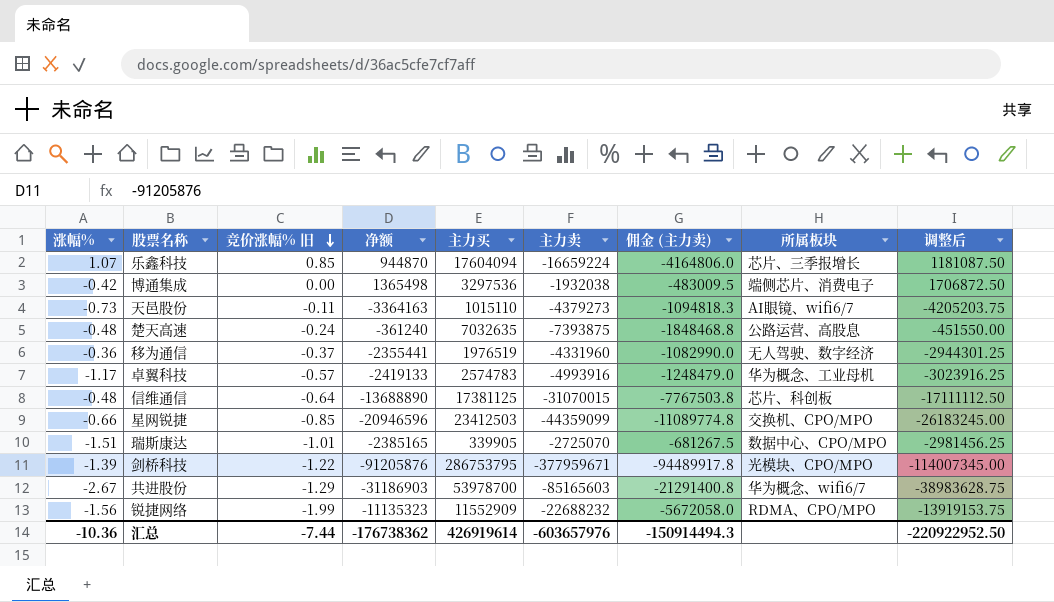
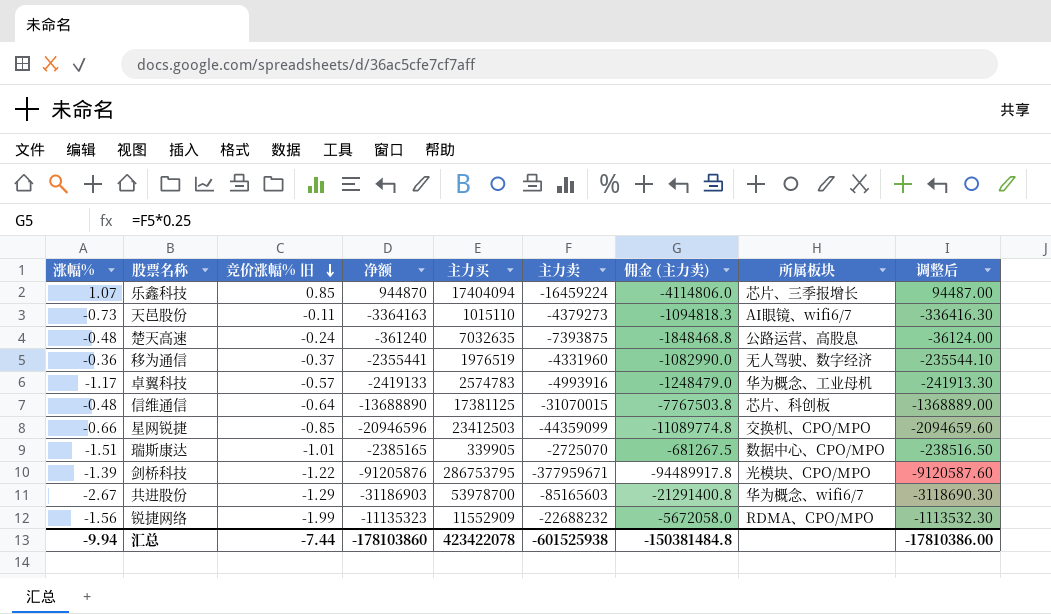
column 调整后 | formula: [净额] * 1.25 -> [净额] * 0.1
row 博通集成: -0.42 | 0.00 | 1365498 | 3297536 | -1932038 | -483009.5 | 端侧芯片、消费电子 | 1706872.50 -> none
乐鑫科技 | 主力买: 17604094 -> 17404094
乐鑫科技 | 主力卖: -16659224 -> -16459224
乐鑫科技 | 佣金 (主力卖): -4164806.0 -> -4114806.0
汇总 | 涨幅%: -10.36 -> -9.94
汇总 | 净额: -176738362 -> -178103860
汇总 | 主力买: 426919614 -> 423422078
汇总 | 主力卖: -603657976 -> -601525938
汇总 | 佣金 (主力卖): -150914494.3 -> -150381484.8
汇总 | 调整后: -220922952.50 -> -17810386.00

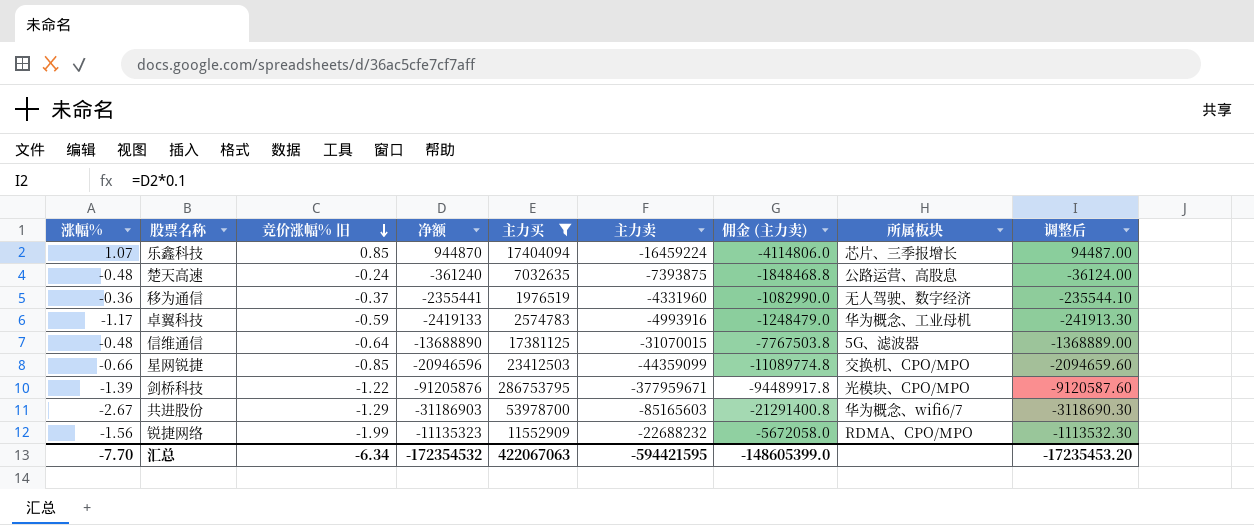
filter: none -> 主力买 >= 1976519
卓翼科技 | 竞价涨幅% 旧: -0.57 -> -0.59
信维通信 | 所属板块: 芯片、科创板 -> 5G、滤波器
汇总 | 涨幅%: -9.94 -> -7.70
汇总 | 竞价涨幅% 旧: -7.44 -> -6.34
汇总 | 净额: -178103860 -> -172354532
汇总 | 主力买: 423422078 -> 422067063
汇总 | 主力卖: -601525938 -> -594421595
汇总 | 佣金 (主力卖): -150381484.8 -> -148605399.0
汇总 | 调整后: -17810386.00 -> -17235453.20

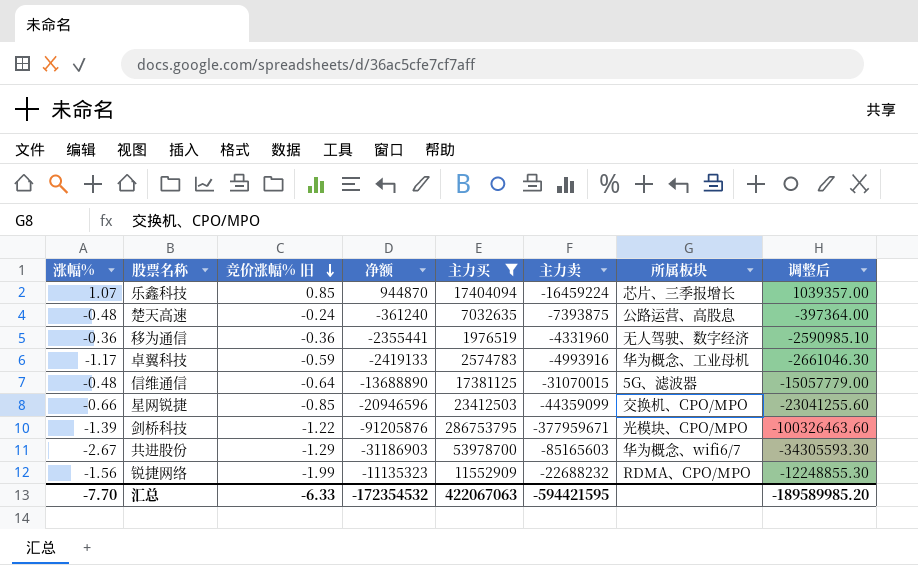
column 佣金 (主力卖) | formula: [主力卖] * 0.25 -> none
column 调整后 | formula: [净额] * 0.1 -> [净额] * 1.1
移为通信 | 竞价涨幅% 旧: -0.37 -> -0.36
汇总 | 竞价涨幅% 旧: -6.34 -> -6.33
汇总 | 调整后: -17235453.20 -> -189589985.20

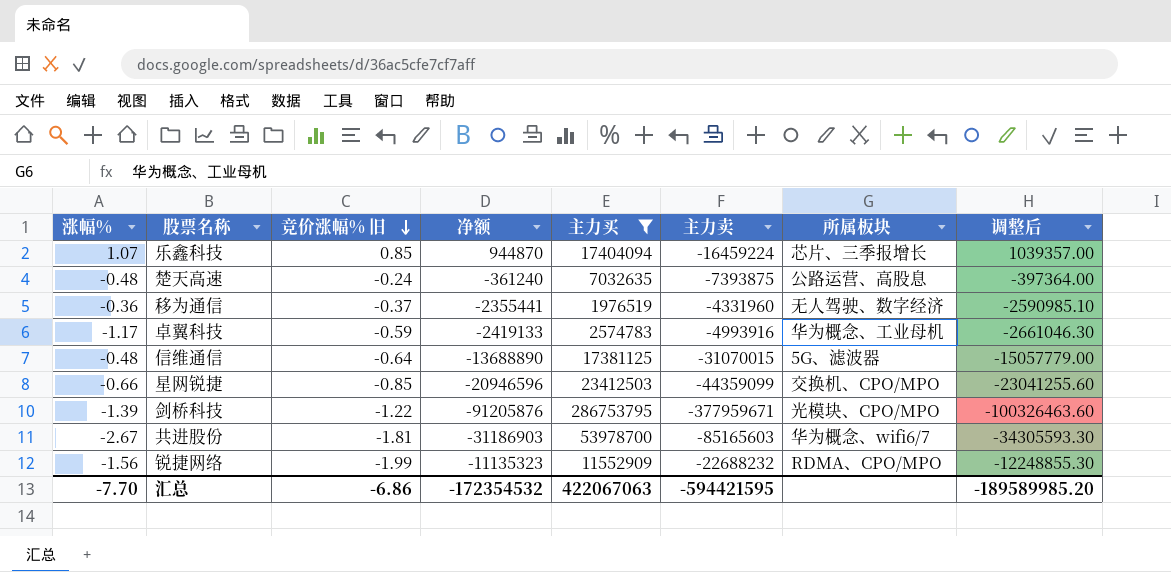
移为通信 | 竞价涨幅% 旧: -0.36 -> -0.37
共进股份 | 竞价涨幅% 旧: -1.29 -> -1.81
汇总 | 竞价涨幅% 旧: -6.33 -> -6.86

